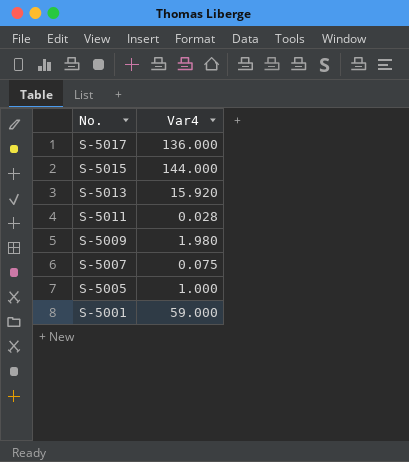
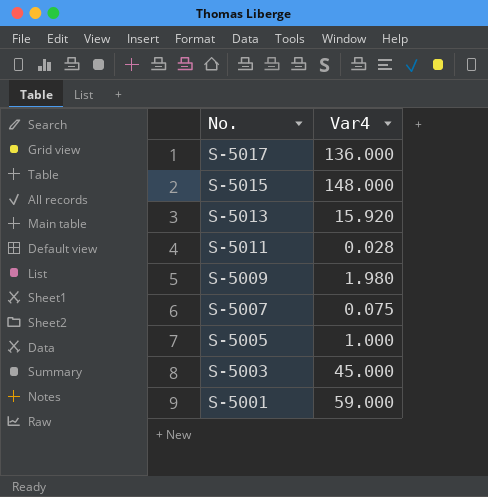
S-5015 | Var4: 144.000 -> 148.000
row S-5003: none -> 45.000

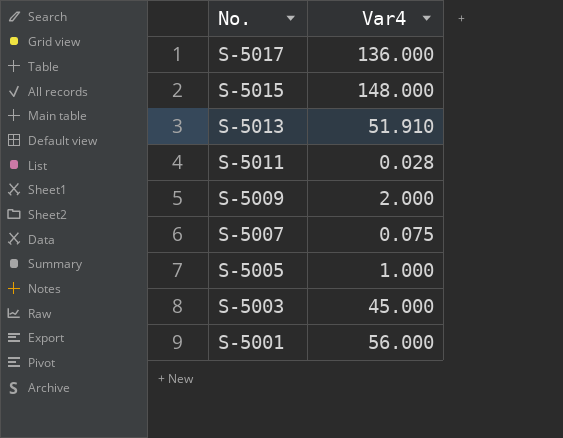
S-5013 | Var4: 15.920 -> 51.910
S-5009 | Var4: 1.980 -> 2.000
S-5001 | Var4: 59.000 -> 56.000

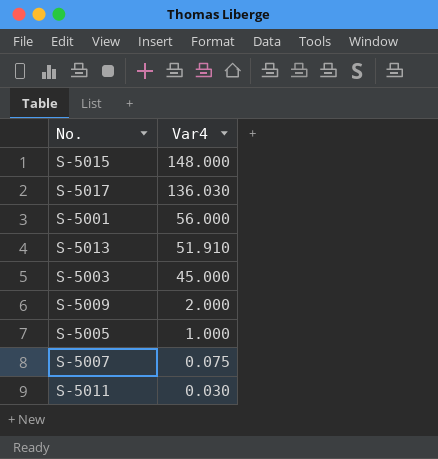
row order: No. descending -> Var4 descending
S-5017 | Var4: 136.000 -> 136.030
S-5011 | Var4: 0.028 -> 0.030

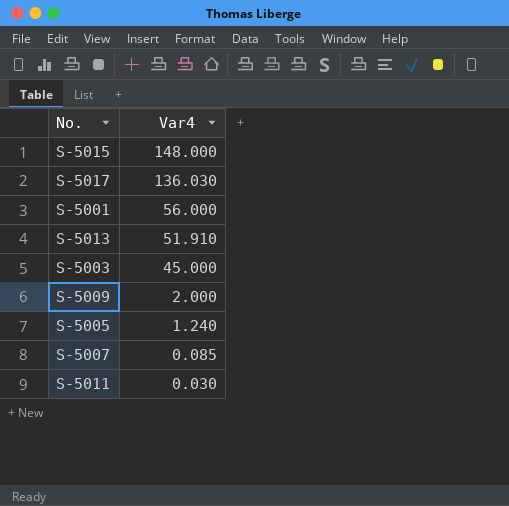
S-5005 | Var4: 1.000 -> 1.240
S-5007 | Var4: 0.075 -> 0.085

